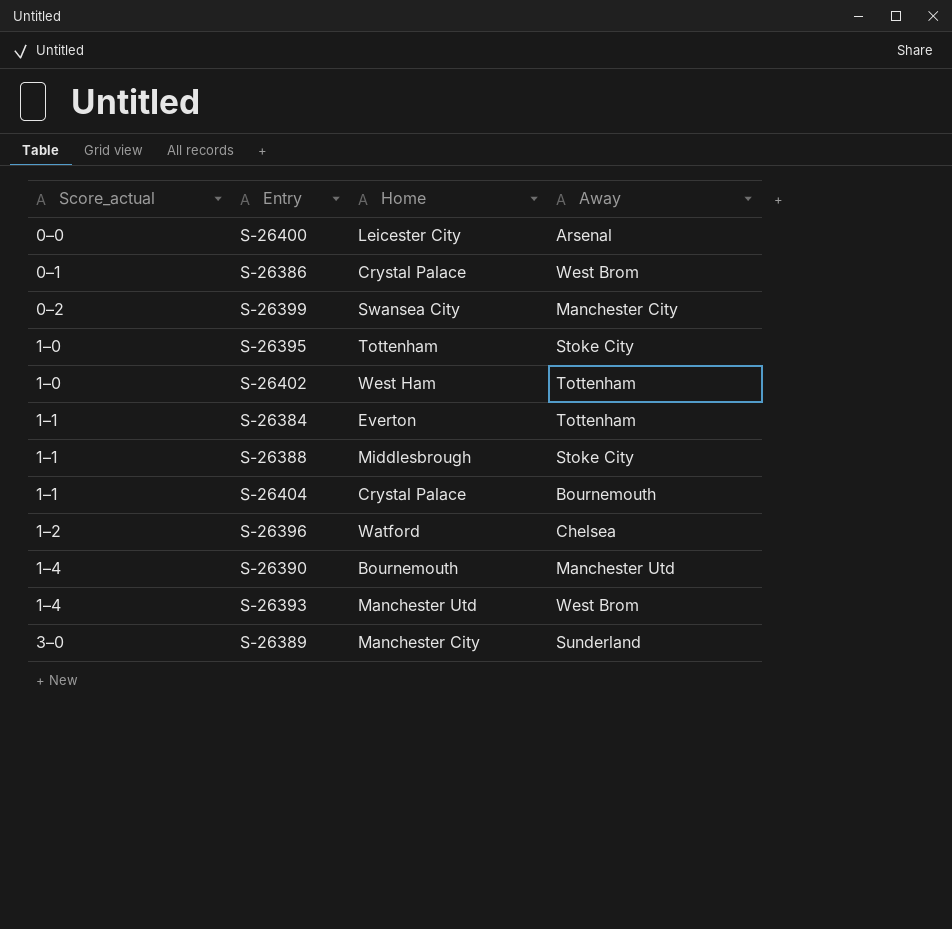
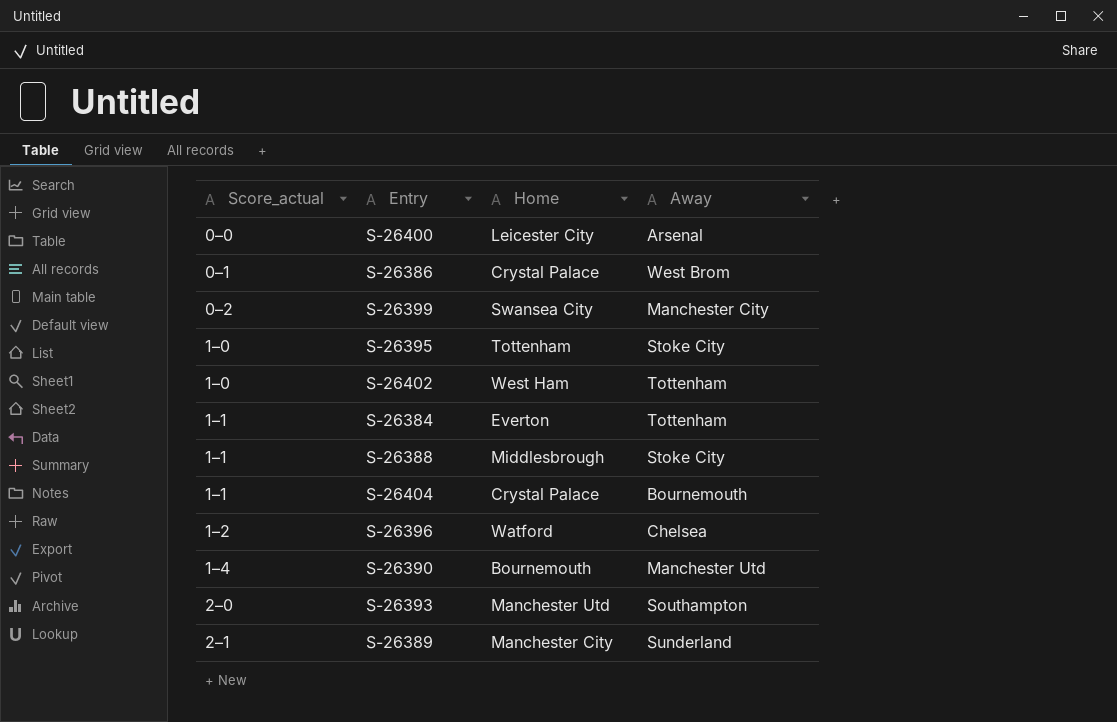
S-26393 | Score_actual: 1–4 -> 2–0
S-26393 | Away: West Brom -> Southampton
S-26389 | Score_actual: 3–0 -> 2–1

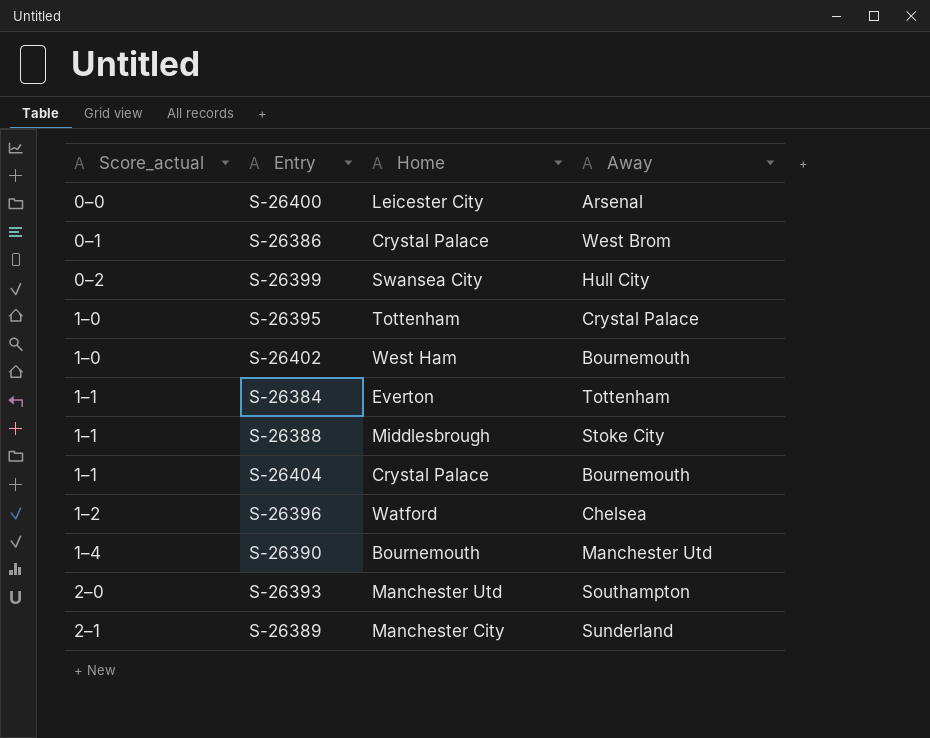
S-26399 | Away: Manchester City -> Hull City
S-26395 | Away: Stoke City -> Crystal Palace
S-26402 | Away: Tottenham -> Bournemouth

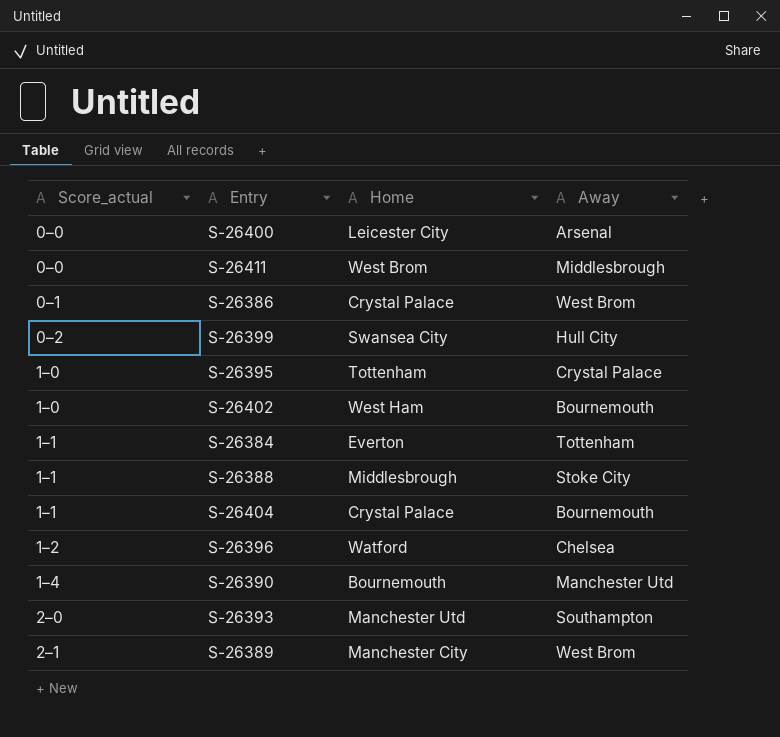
row S-26411: none -> 0–0 | West Brom | Middlesbrough
S-26389 | Away: Sunderland -> West Brom

